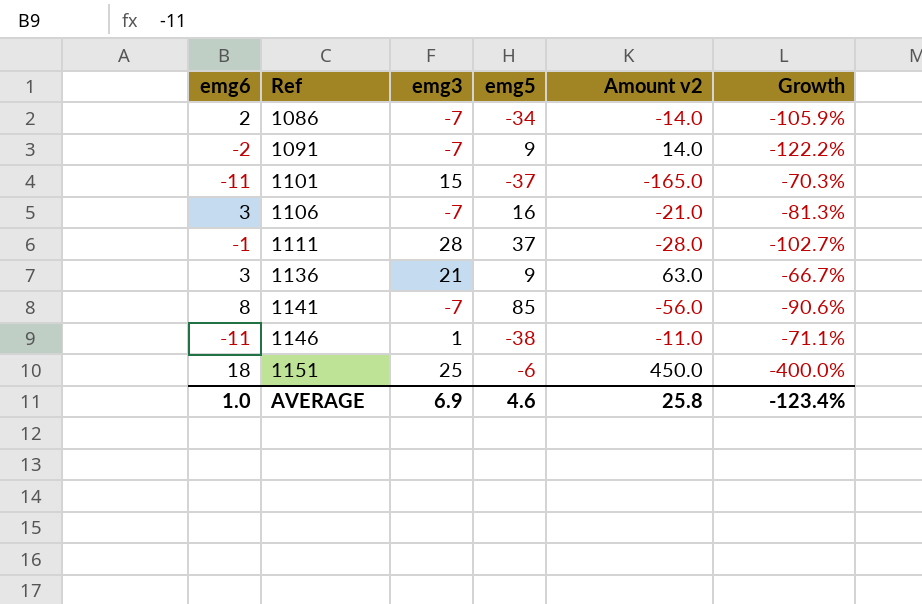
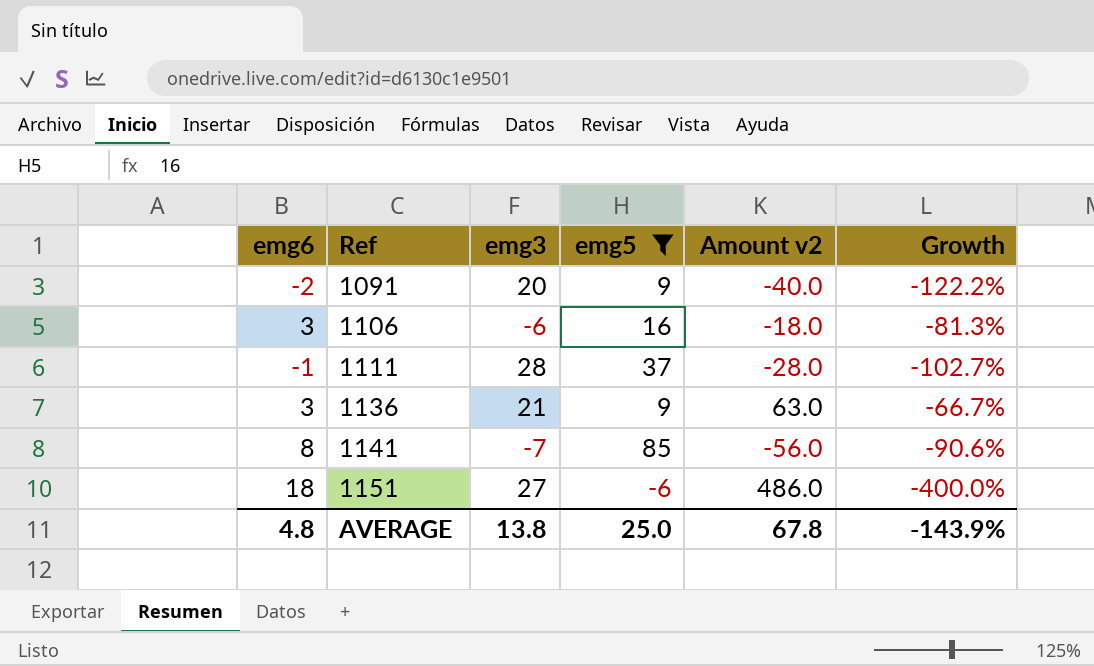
filter: none -> emg5 >= -6
1091 | emg3: -7 -> 20
1091 | Amount v2: 14.0 -> -40.0
1106 | emg3: -7 -> -6
1106 | Amount v2: -21.0 -> -18.0
1151 | emg3: 25 -> 27
1151 | Amount v2: 450.0 -> 486.0
AVERAGE | emg6: 1.0 -> 4.8
AVERAGE | emg3: 6.9 -> 13.8
AVERAGE | emg5: 4.6 -> 25.0
AVERAGE | Amount v2: 25.8 -> 67.8
AVERAGE | Growth: -123.4% -> -143.9%

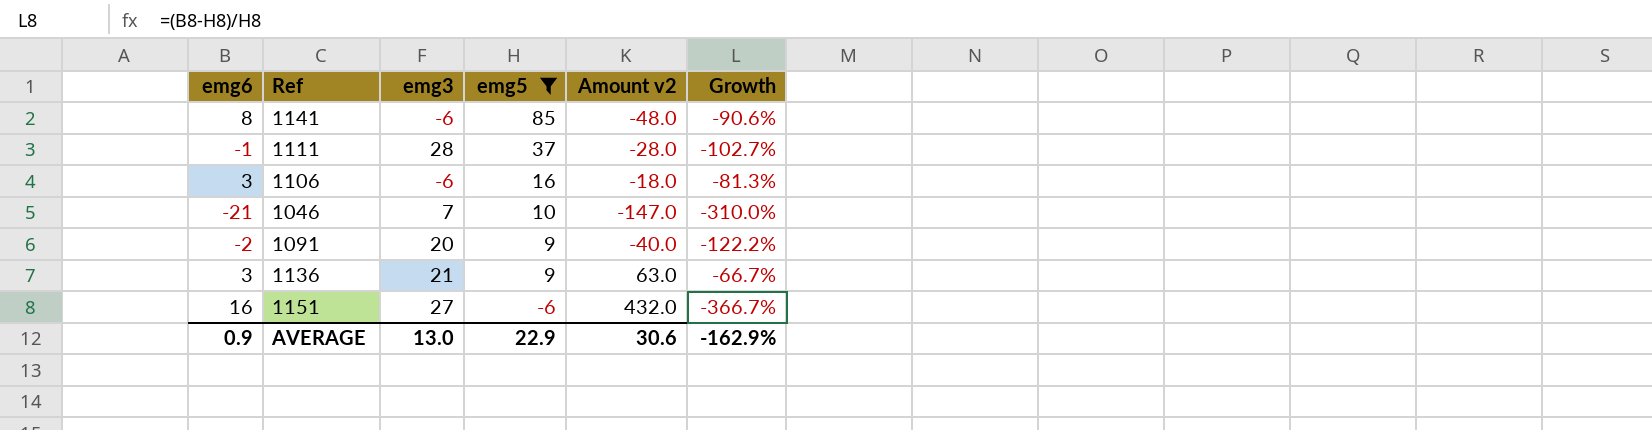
row order: Ref ascending -> emg5 descending
1141 | emg3: -7 -> -6
1141 | Amount v2: -56.0 -> -48.0
row 1046: none -> -21 | 7 | 10 | -147.0 | -310.0%
1151 | emg6: 18 -> 16
1151 | Amount v2: 486.0 -> 432.0
1151 | Growth: -400.0% -> -366.7%
AVERAGE | emg6: 4.8 -> 0.9
AVERAGE | emg3: 13.8 -> 13.0
AVERAGE | emg5: 25.0 -> 22.9
AVERAGE | Amount v2: 67.8 -> 30.6
AVERAGE | Growth: -143.9% -> -162.9%

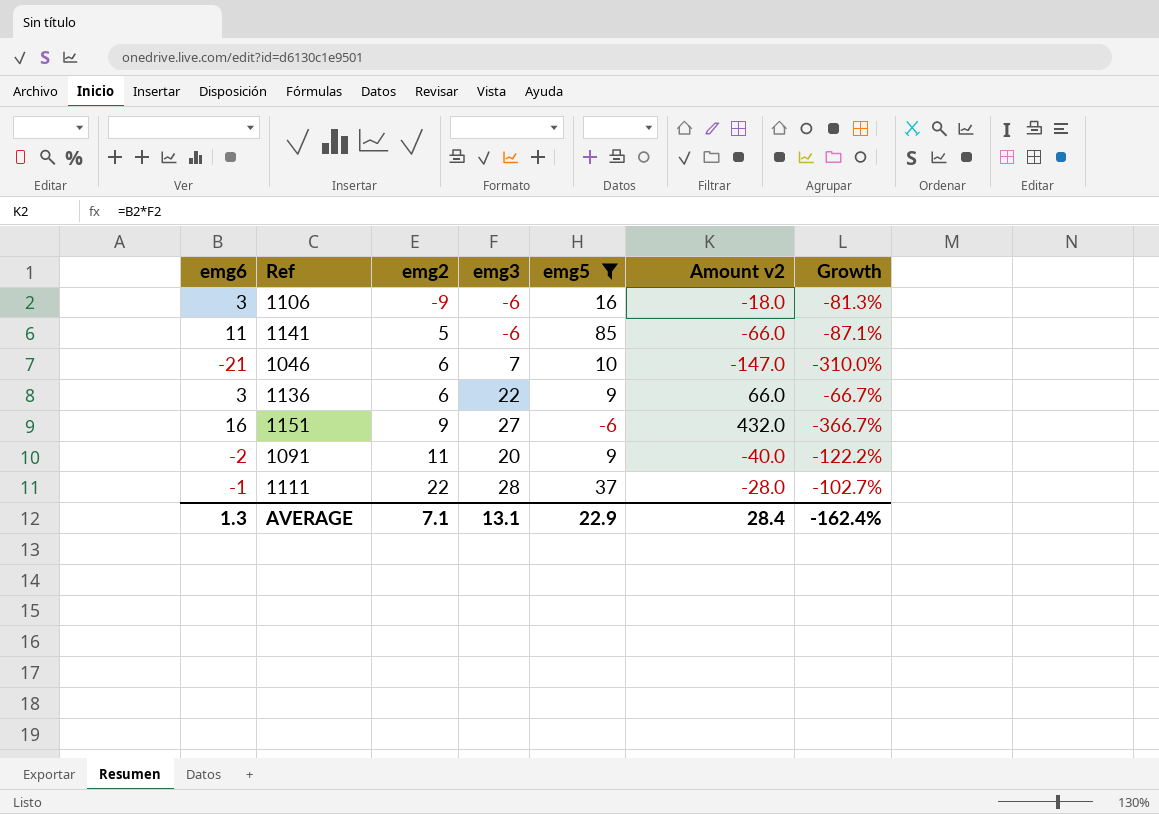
row order: emg5 descending -> emg2 ascending
column emg2 | position: none -> 3
1141 | emg6: 8 -> 11
1141 | Amount v2: -48.0 -> -66.0
1141 | Growth: -90.6% -> -87.1%
1136 | emg3: 21 -> 22
1136 | Amount v2: 63.0 -> 66.0
AVERAGE | emg6: 0.9 -> 1.3
AVERAGE | emg3: 13.0 -> 13.1
AVERAGE | Amount v2: 30.6 -> 28.4
AVERAGE | Growth: -162.9% -> -162.4%

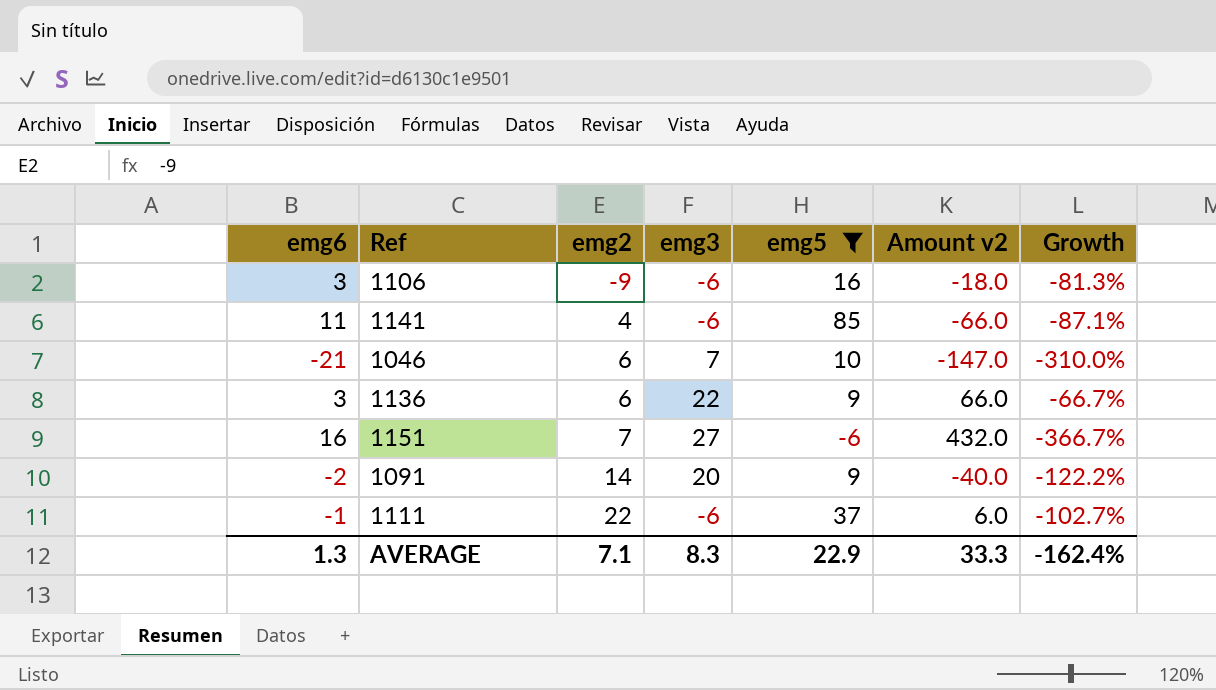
1141 | emg2: 5 -> 4
1151 | emg2: 9 -> 7
1091 | emg2: 11 -> 14
1111 | emg3: 28 -> -6
1111 | Amount v2: -28.0 -> 6.0
AVERAGE | emg3: 13.1 -> 8.3
AVERAGE | Amount v2: 28.4 -> 33.3

